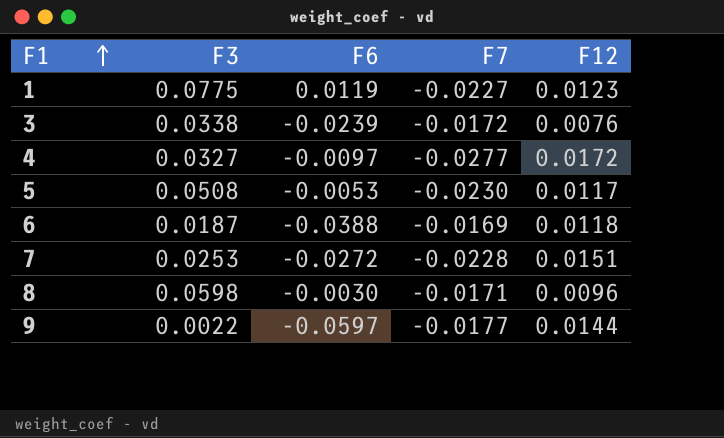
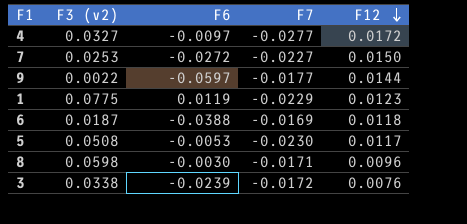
row order: F1 ascending -> F12 descending
column name: F3 -> F3 (v2)
7 | F7: -0.0228 -> -0.0227
7 | F12: 0.0151 -> 0.0150
1 | F7: -0.0227 -> -0.0229

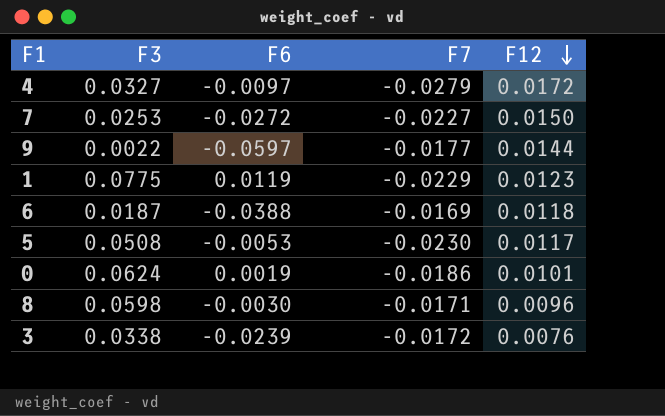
column name: F3 (v2) -> F3
4 | F7: -0.0277 -> -0.0279
row 0: none -> 0.0624 | 0.0019 | -0.0186 | 0.0101

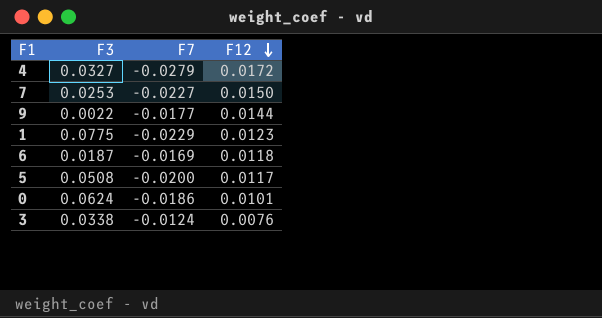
column F6 | position: 3 -> none
row 8: 0.0598 | -0.0030 | -0.0171 | 0.0096 -> none
5 | F7: -0.0230 -> -0.0200
3 | F7: -0.0172 -> -0.0124

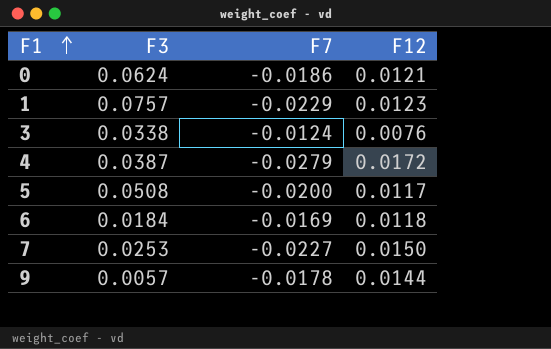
row order: F12 descending -> F1 ascending
0 | F12: 0.0101 -> 0.0121
1 | F3: 0.0775 -> 0.0757
4 | F3: 0.0327 -> 0.0387
6 | F3: 0.0187 -> 0.0184
9 | F3: 0.0022 -> 0.0057
9 | F7: -0.0177 -> -0.0178

